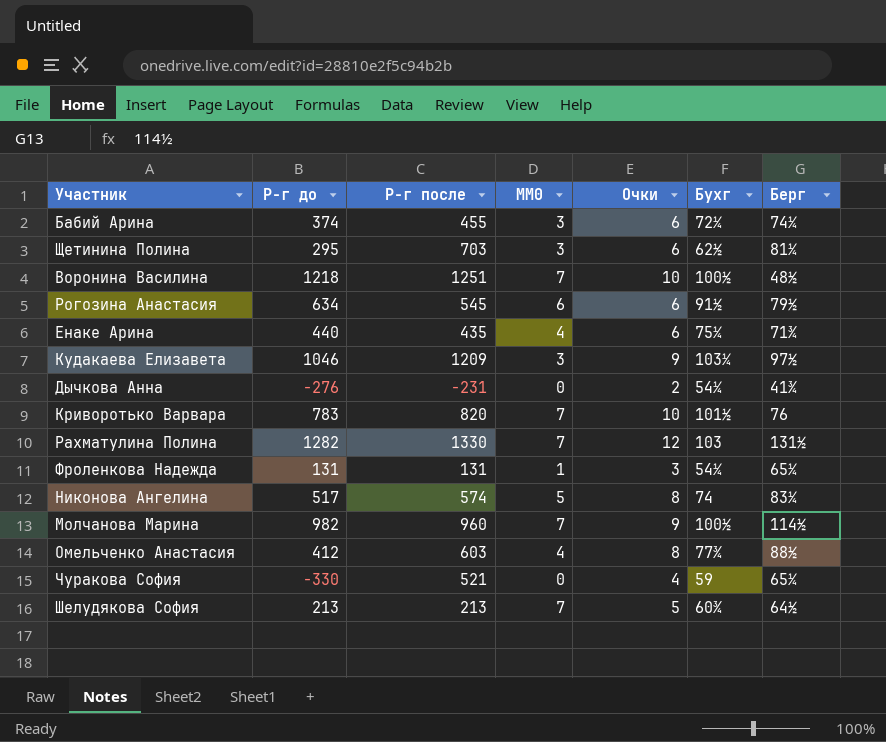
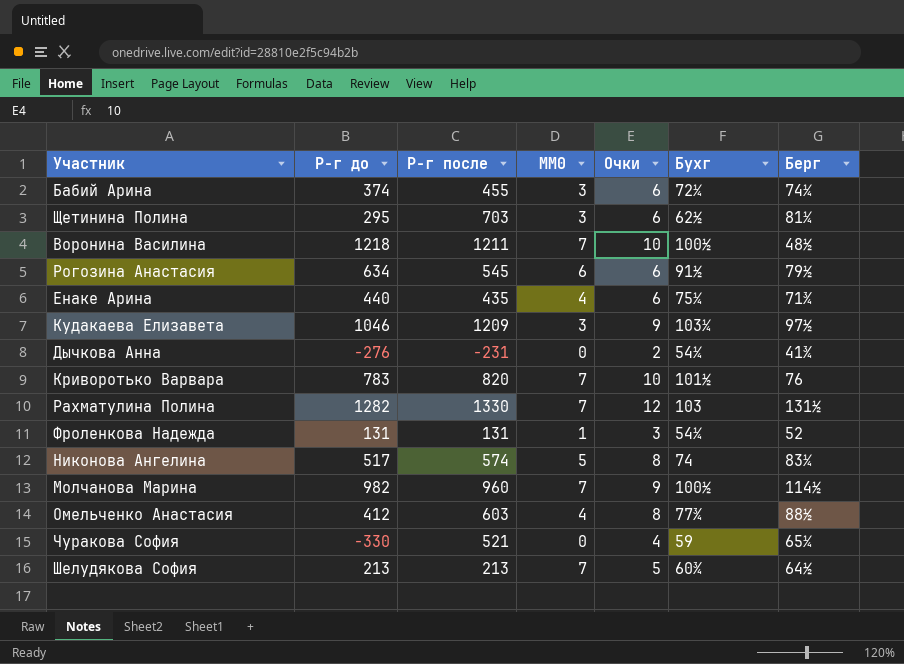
Воронина Василина | Р-г после: 1251 -> 1211
Фроленкова Надежда | Берг: 65¼ -> 52

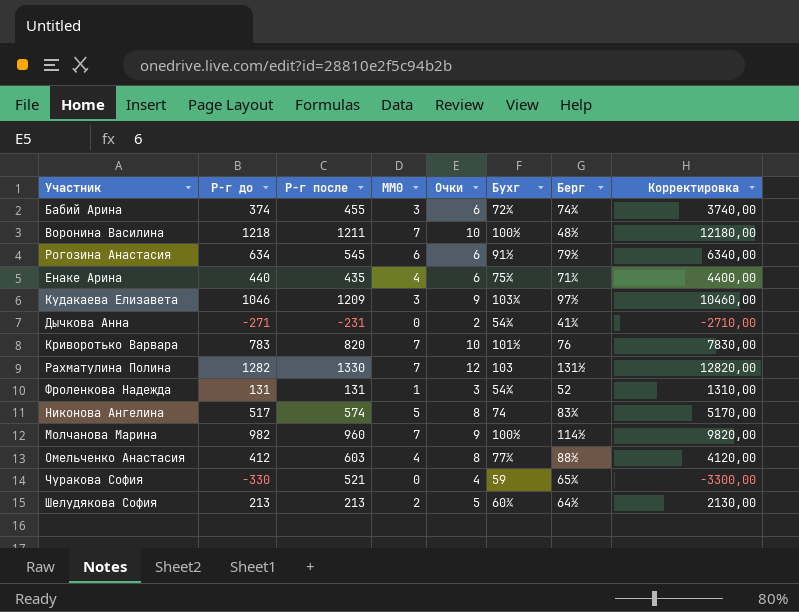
column Корректировка | formula: none -> [Р-г до] * 10
row Щетинина Полина: 295 | 703 | 3 | 6 | 62½ | 81¼ -> none
Дычкова Анна | Р-г до: -276 -> -271
Шелудякова София | MM0: 7 -> 2

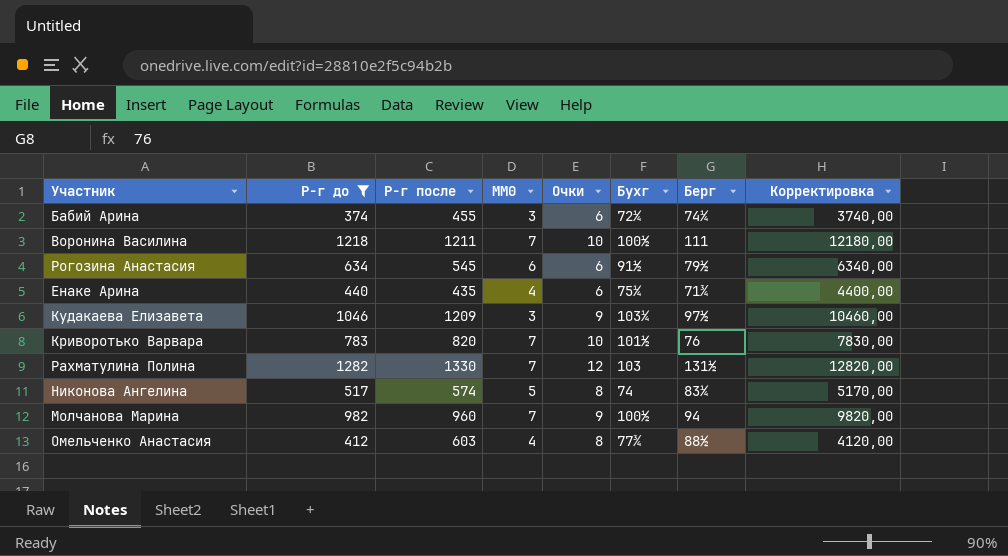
filter: none -> Р-г до >= 374
Воронина Василина | Берг: 48½ -> 111
Молчанова Марина | Берг: 114½ -> 94

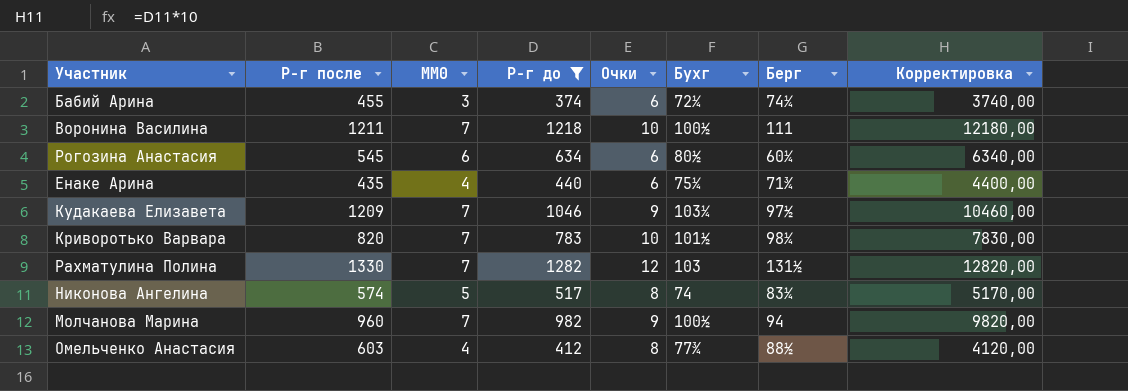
column Р-г до | position: 2 -> 4
Рогозина Анастасия | Бухг: 91½ -> 80½
Рогозина Анастасия | Берг: 79½ -> 60¼
Кудакаева Елизавета | MM0: 3 -> 7
Криворотько Варвара | Берг: 76 -> 98¼

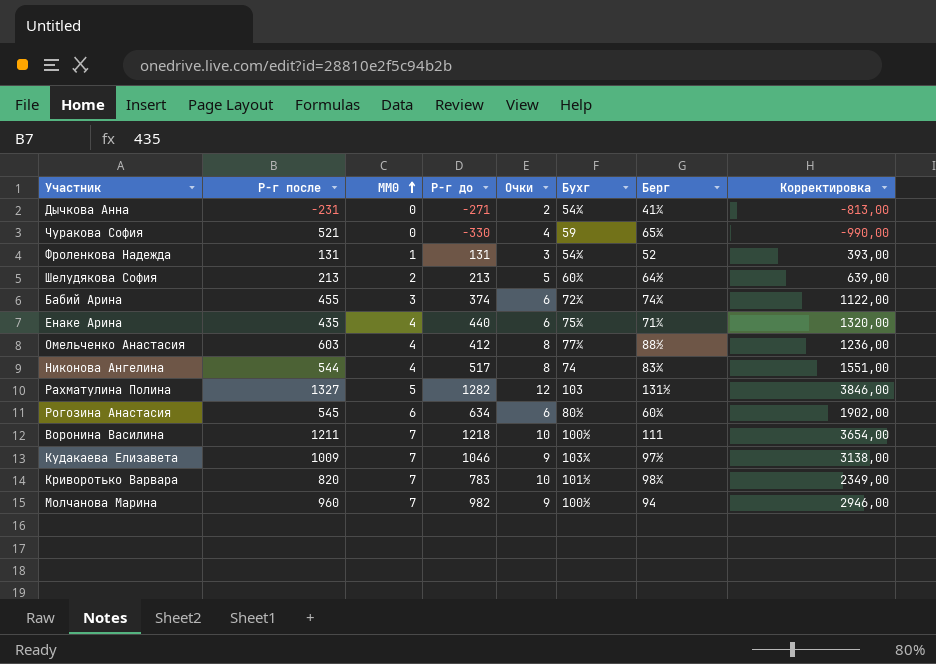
filter: Р-г до >= 374 -> none
row order: none -> MM0 ascending
column Корректировка | formula: [Р-г до] * 10 -> [Р-г до] * 3
Никонова Ангелина | Р-г после: 574 -> 544
Никонова Ангелина | MM0: 5 -> 4
Рахматулина Полина | Р-г после: 1330 -> 1327
Рахматулина Полина | MM0: 7 -> 5
Кудакаева Елизавета | Р-г после: 1209 -> 1009

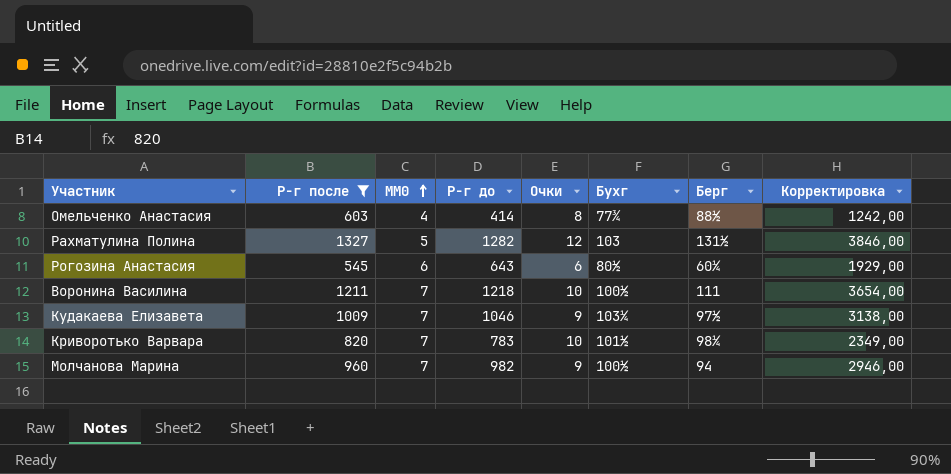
filter: none -> Р-г после >= 545
Омельченко Анастасия | Р-г до: 412 -> 414
Омельченко Анастасия | Корректировка: 1236,00 -> 1242,00
Рогозина Анастасия | Р-г до: 634 -> 643
Рогозина Анастасия | Корректировка: 1902,00 -> 1929,00

